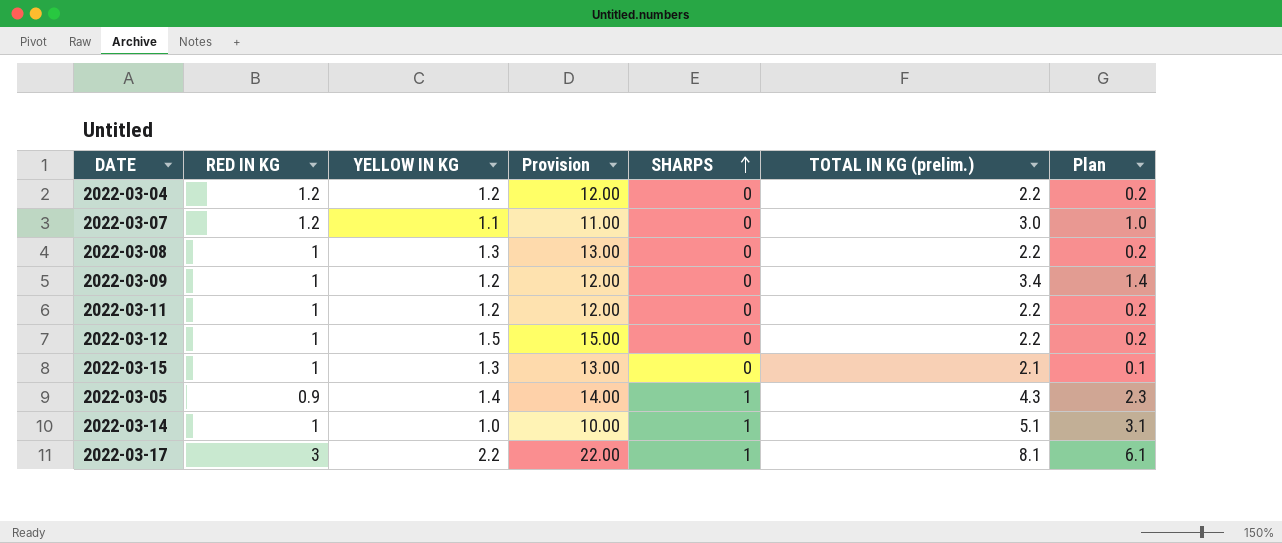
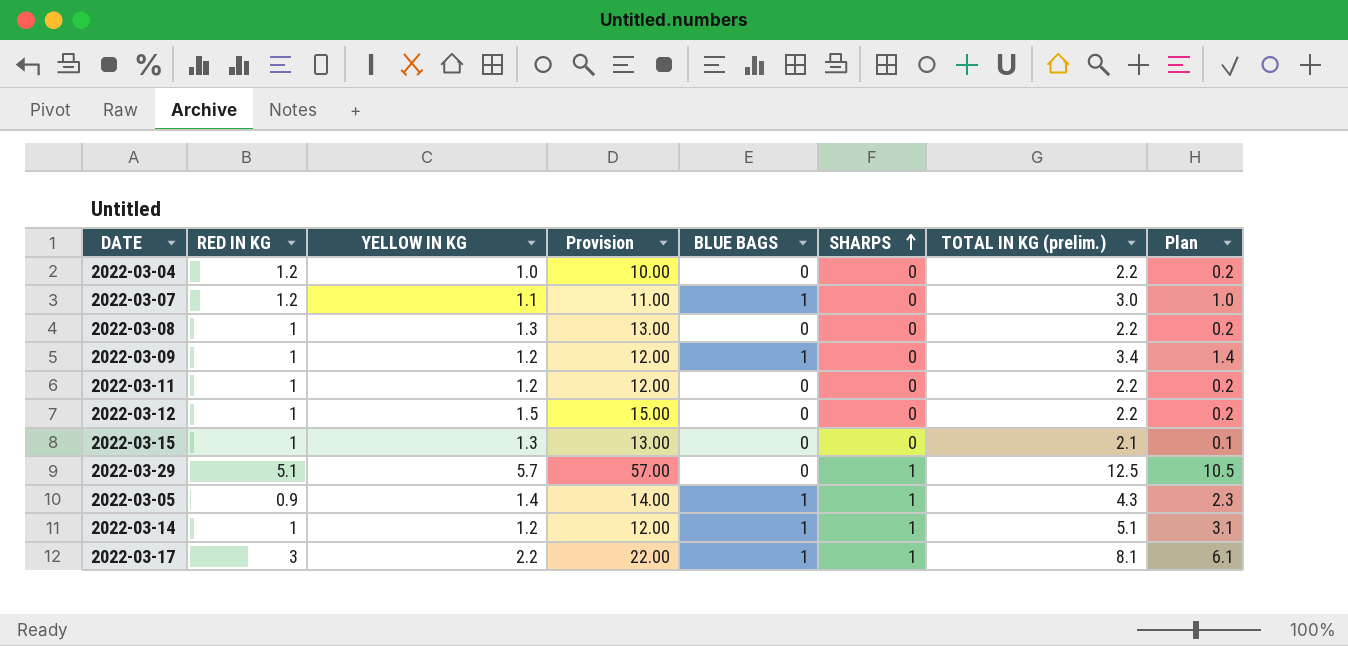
column BLUE BAGS | position: none -> 5
2022-03-04 | YELLOW IN KG: 1.2 -> 1.0
2022-03-04 | Provision: 12.00 -> 10.00
row 2022-03-29: none -> 5.1 | 5.7 | 57.00 | 0 | 1 | 12.5 | 10.5
2022-03-14 | YELLOW IN KG: 1.0 -> 1.2
2022-03-14 | Provision: 10.00 -> 12.00

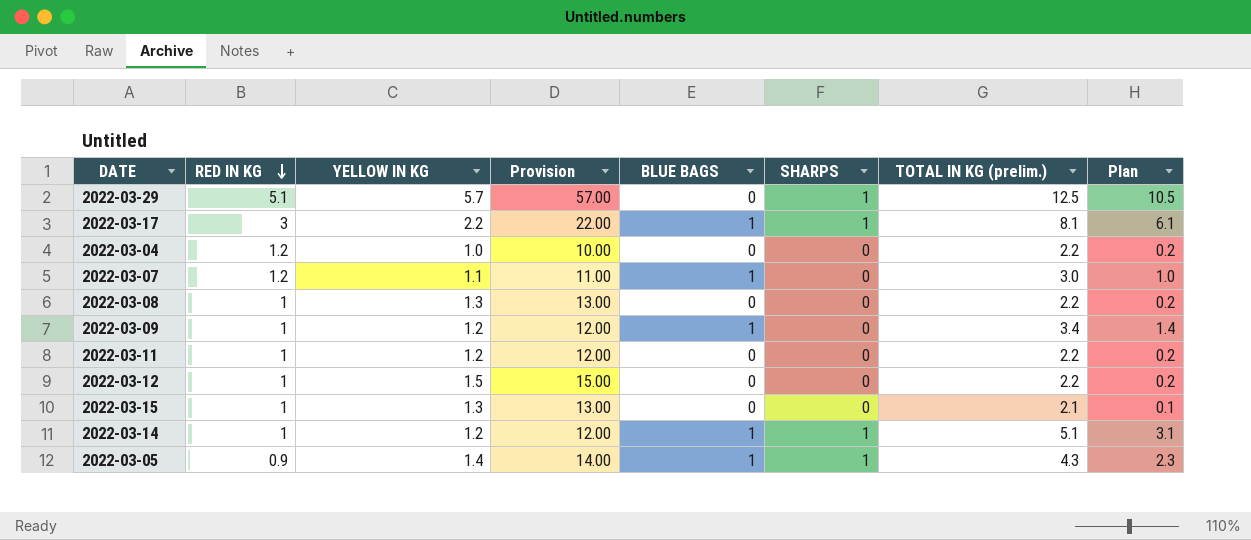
row order: SHARPS ascending -> RED IN KG descending

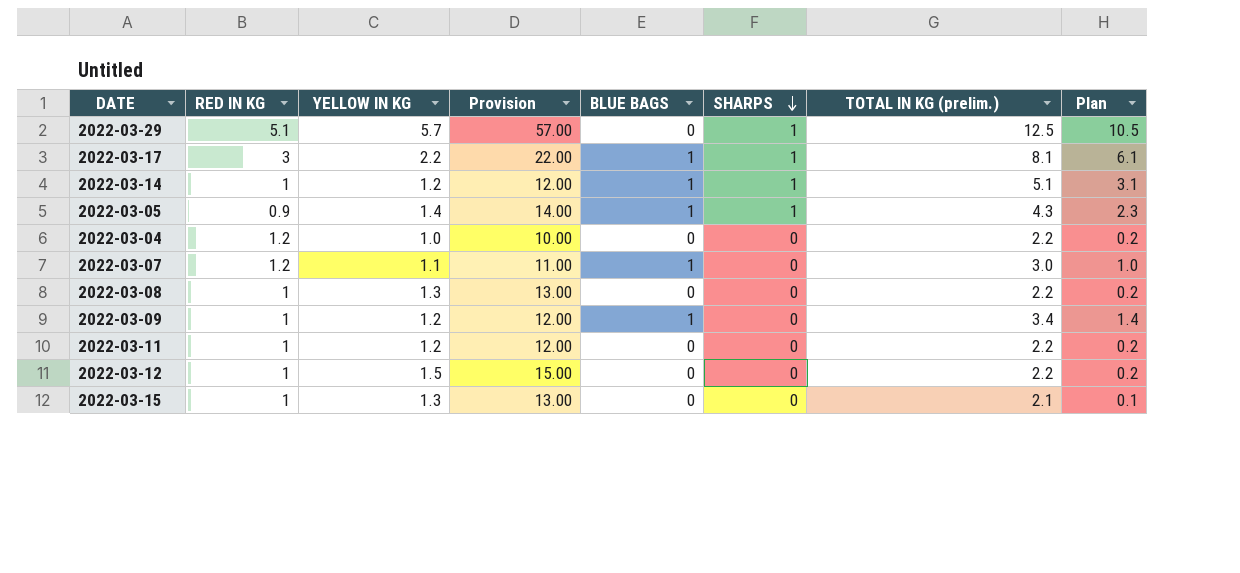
row order: RED IN KG descending -> SHARPS descending

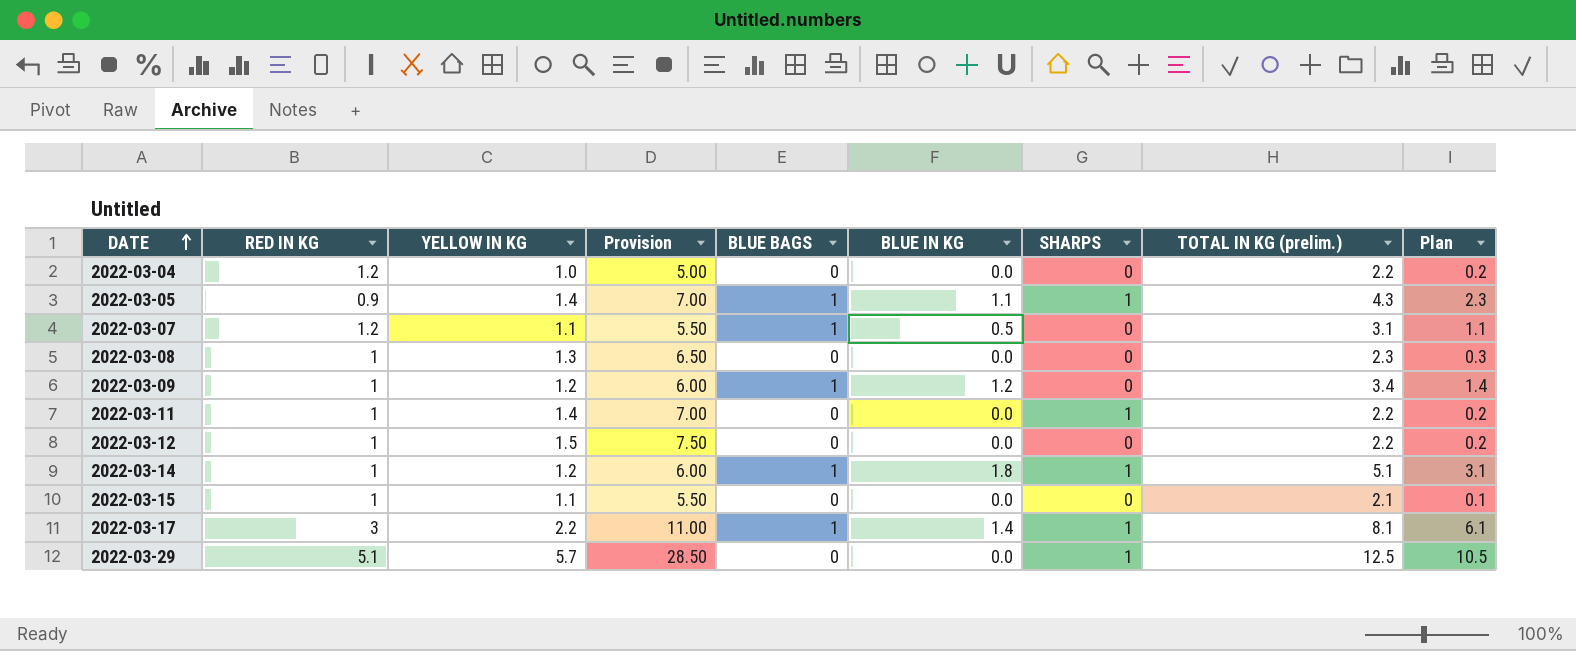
row order: SHARPS descending -> DATE ascending
column Provision | formula: [YELLOW IN KG] * 10 -> [YELLOW IN KG] * 5
column BLUE IN KG | position: none -> 6
2022-03-07 | TOTAL IN KG (prelim.): 3.0 -> 3.1
2022-03-07 | Plan: 1.0 -> 1.1
2022-03-08 | TOTAL IN KG (prelim.): 2.2 -> 2.3
2022-03-08 | Plan: 0.2 -> 0.3
2022-03-11 | YELLOW IN KG: 1.2 -> 1.4
2022-03-11 | SHARPS: 0 -> 1
2022-03-15 | YELLOW IN KG: 1.3 -> 1.1

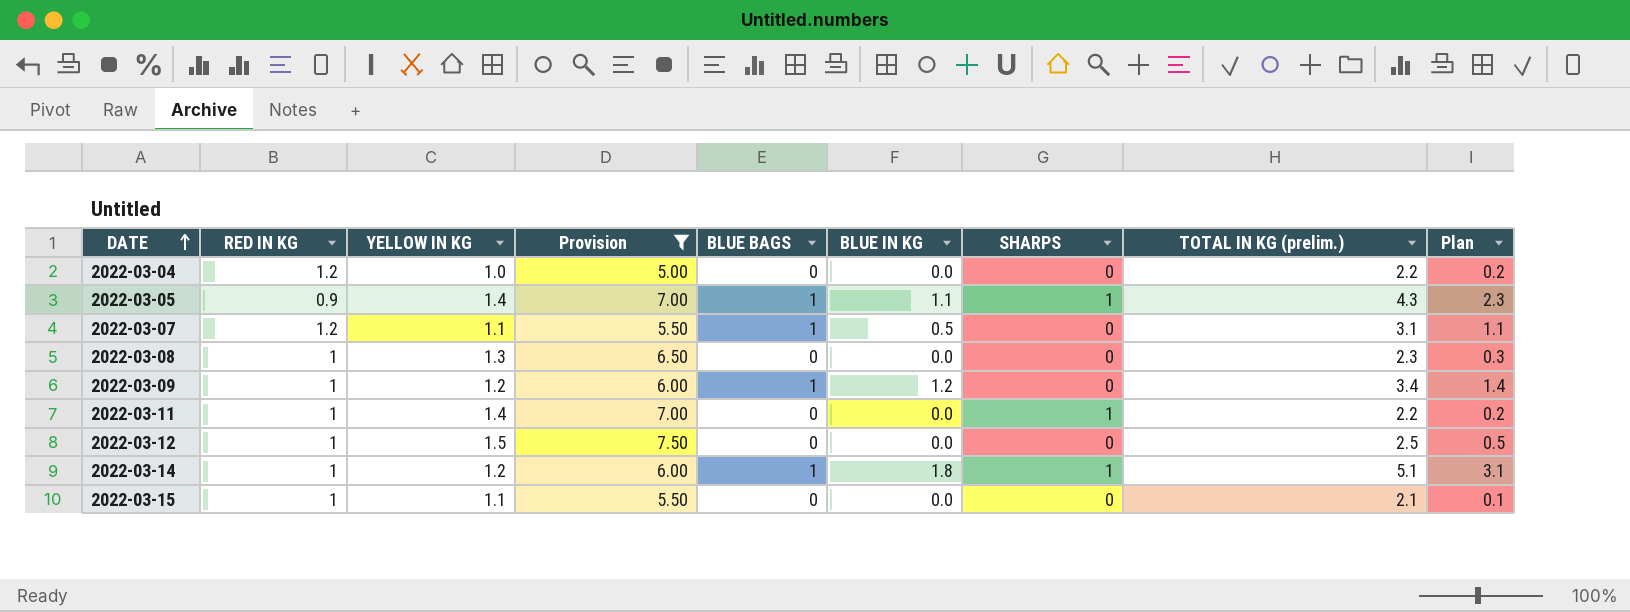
filter: none -> Provision <= 7.50
2022-03-12 | TOTAL IN KG (prelim.): 2.2 -> 2.5
2022-03-12 | Plan: 0.2 -> 0.5

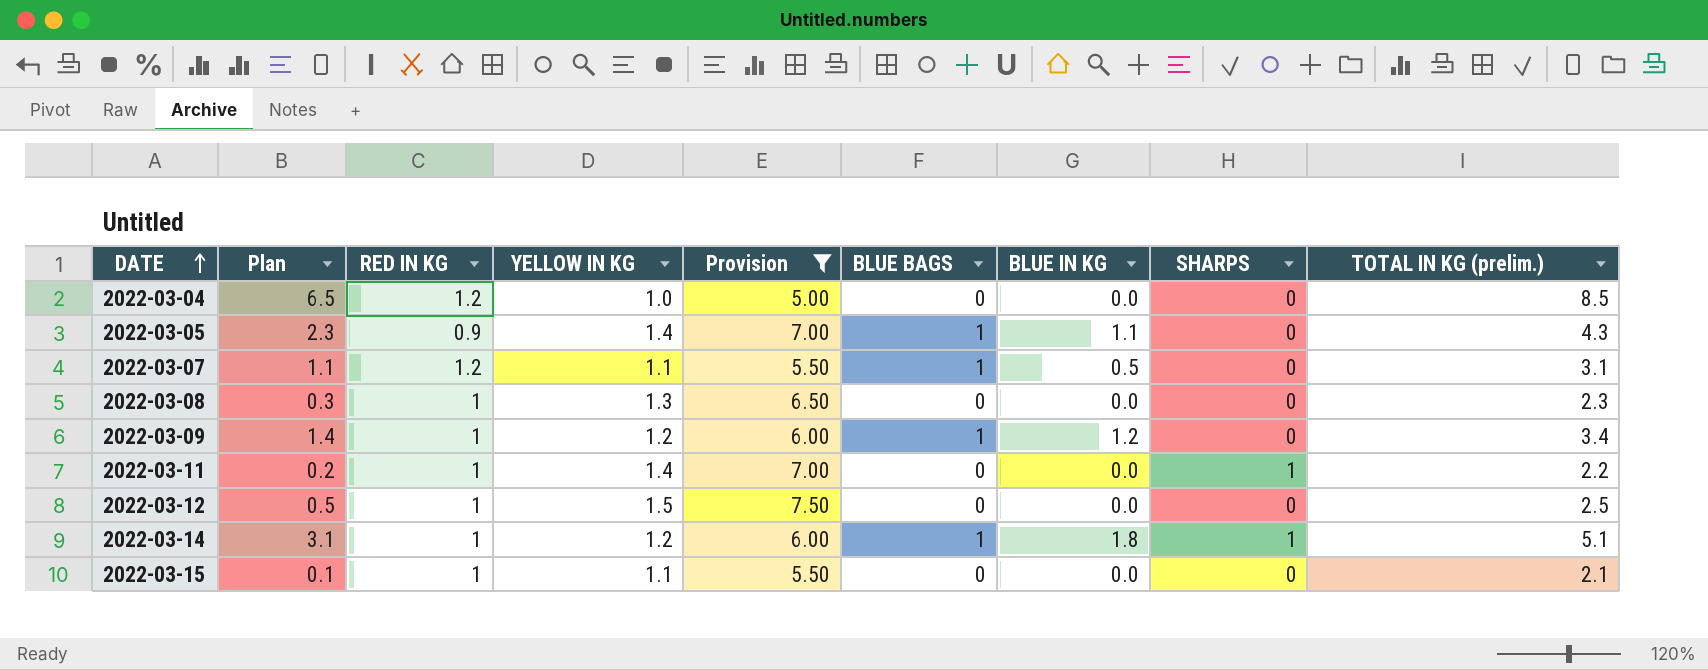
column Plan | position: 9 -> 2
2022-03-04 | Plan: 0.2 -> 6.5
2022-03-04 | TOTAL IN KG (prelim.): 2.2 -> 8.5
2022-03-05 | SHARPS: 1 -> 0

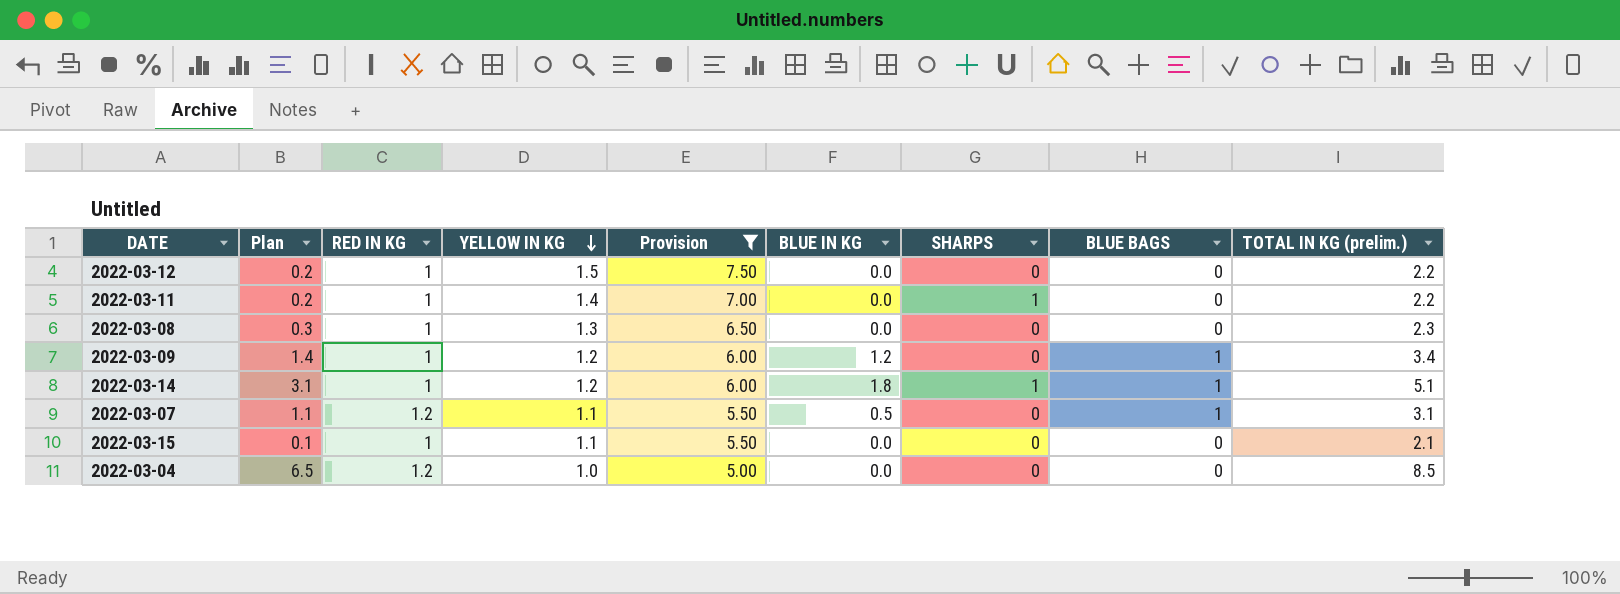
row order: DATE ascending -> YELLOW IN KG descending
column BLUE BAGS | position: 6 -> 8
row 2022-03-05: 2.3 | 0.9 | 1.4 | 7.00 | 1 | 1.1 | 0 | 4.3 -> none
2022-03-12 | Plan: 0.5 -> 0.2
2022-03-12 | TOTAL IN KG (prelim.): 2.5 -> 2.2

